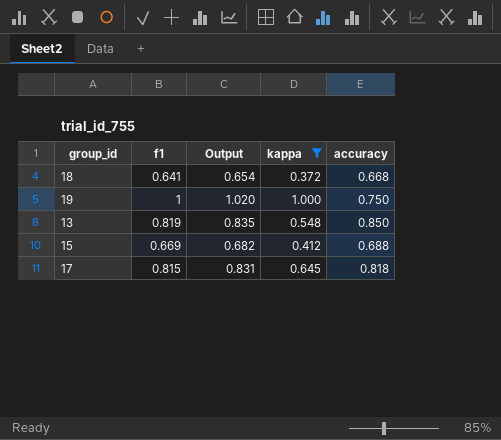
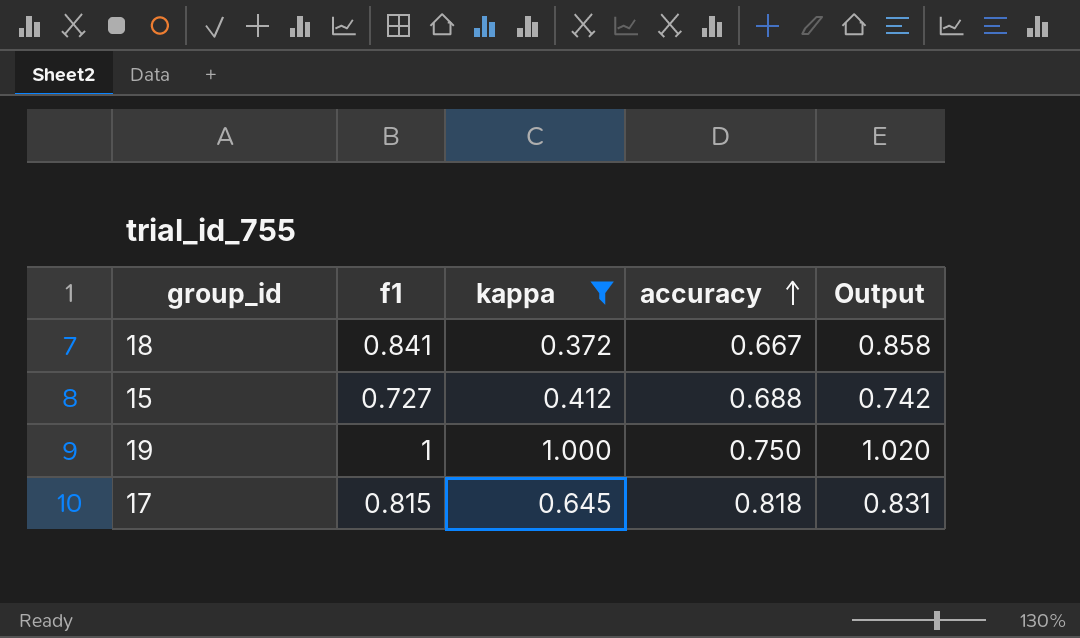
row order: none -> accuracy ascending
column Output | position: 3 -> 5
row 13: 0.819 | 0.835 | 0.548 | 0.850 -> none
18 | f1: 0.641 -> 0.841
18 | accuracy: 0.668 -> 0.667
18 | Output: 0.654 -> 0.858
15 | f1: 0.669 -> 0.727
15 | Output: 0.682 -> 0.742

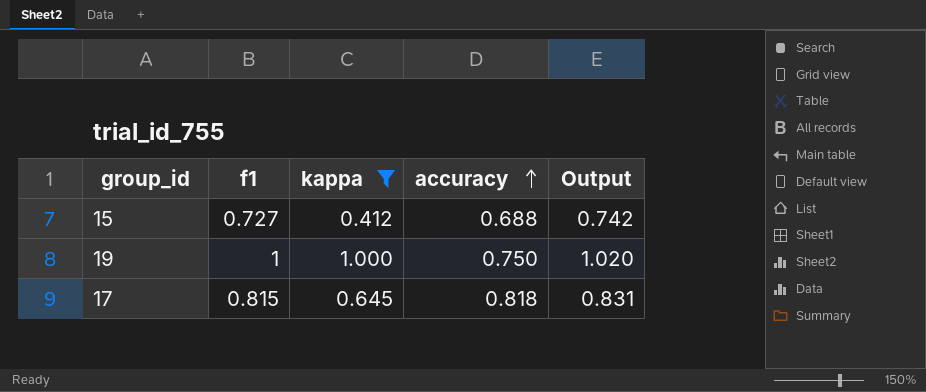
row 18: 0.841 | 0.372 | 0.667 | 0.858 -> none

